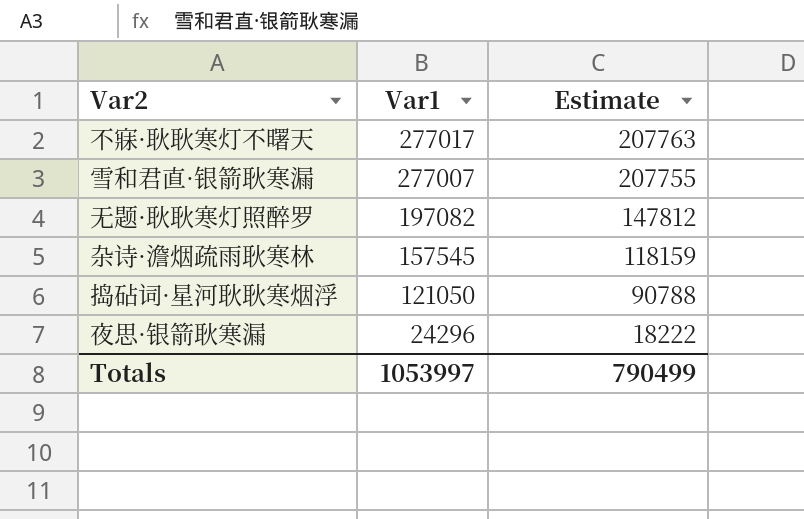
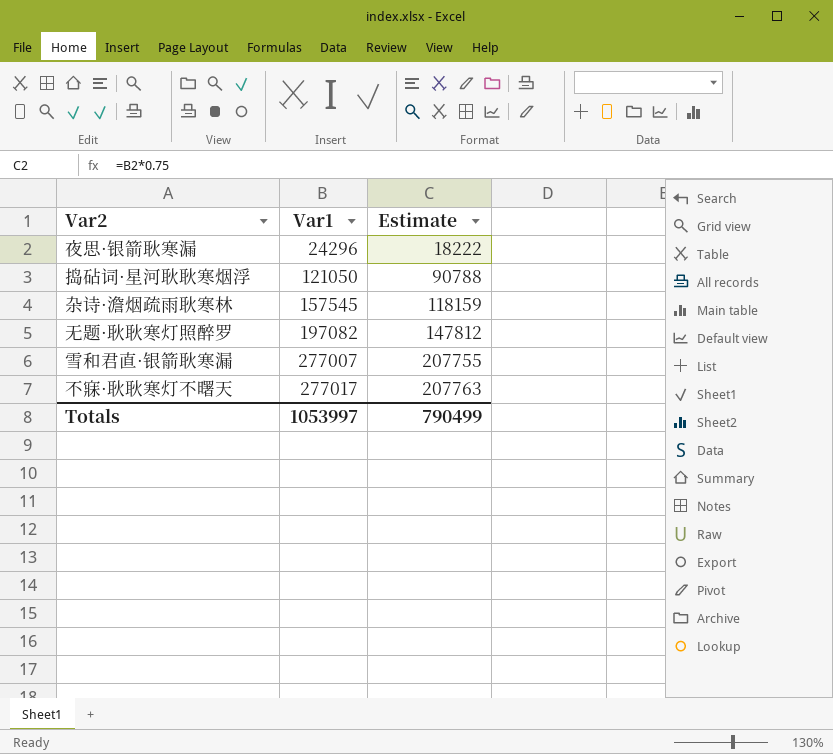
row order: Var1 descending -> Var1 ascending

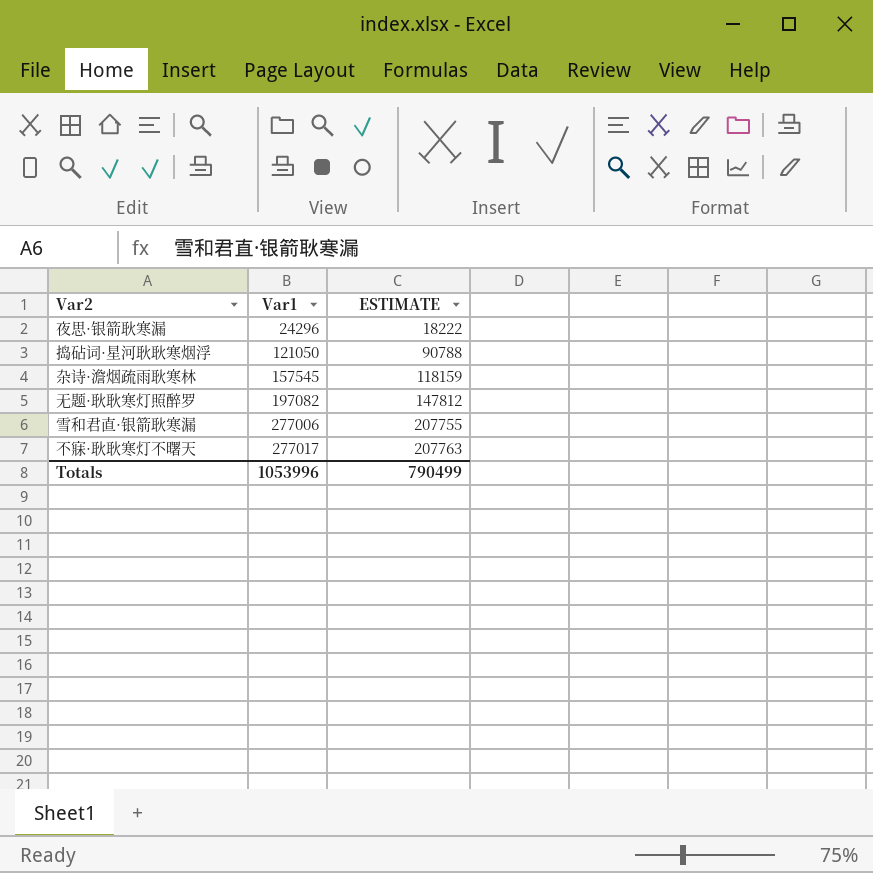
column name: Estimate -> ESTIMATE
雪和君直·银箭耿寒漏 | Var1: 277007 -> 277006
Totals | Var1: 1053997 -> 1053996

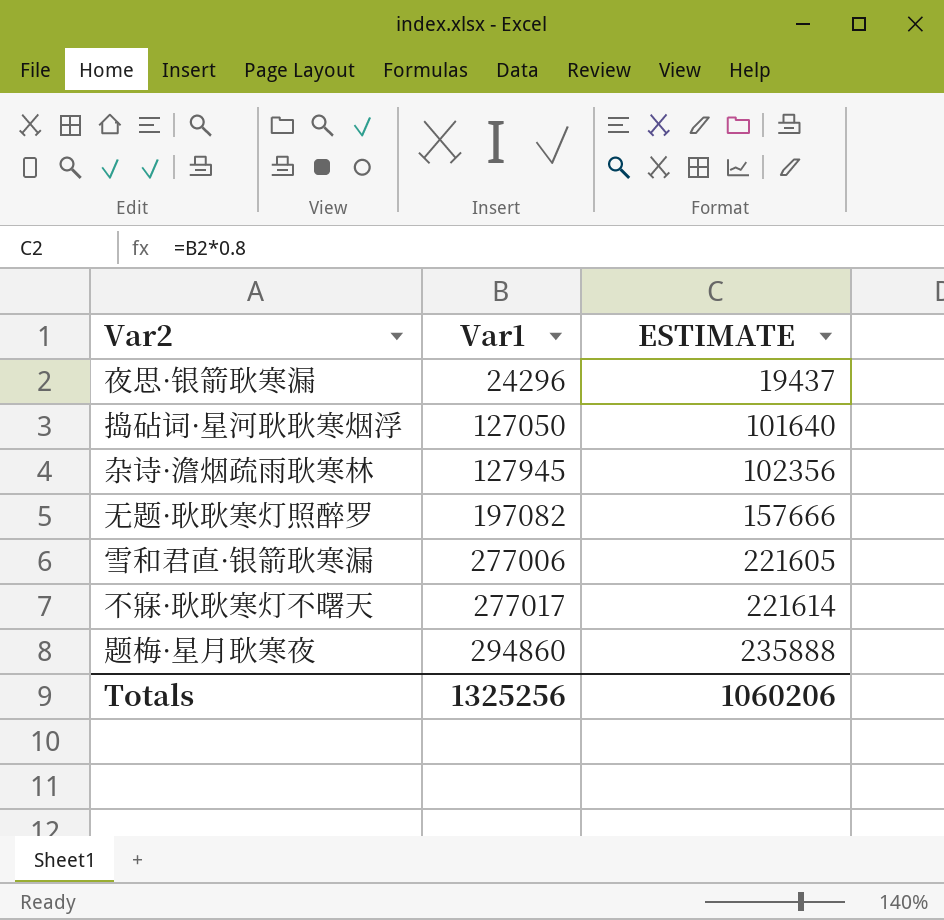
column ESTIMATE | formula: [Var1] * 0.75 -> [Var1] * 0.8
捣砧词·星河耿耿寒烟浮 | Var1: 121050 -> 127050
杂诗·澹烟疏雨耿寒林 | Var1: 157545 -> 127945
row 题梅·星月耿寒夜: none -> 294860 | 235888
Totals | Var1: 1053996 -> 1325256
Totals | ESTIMATE: 790499 -> 1060206

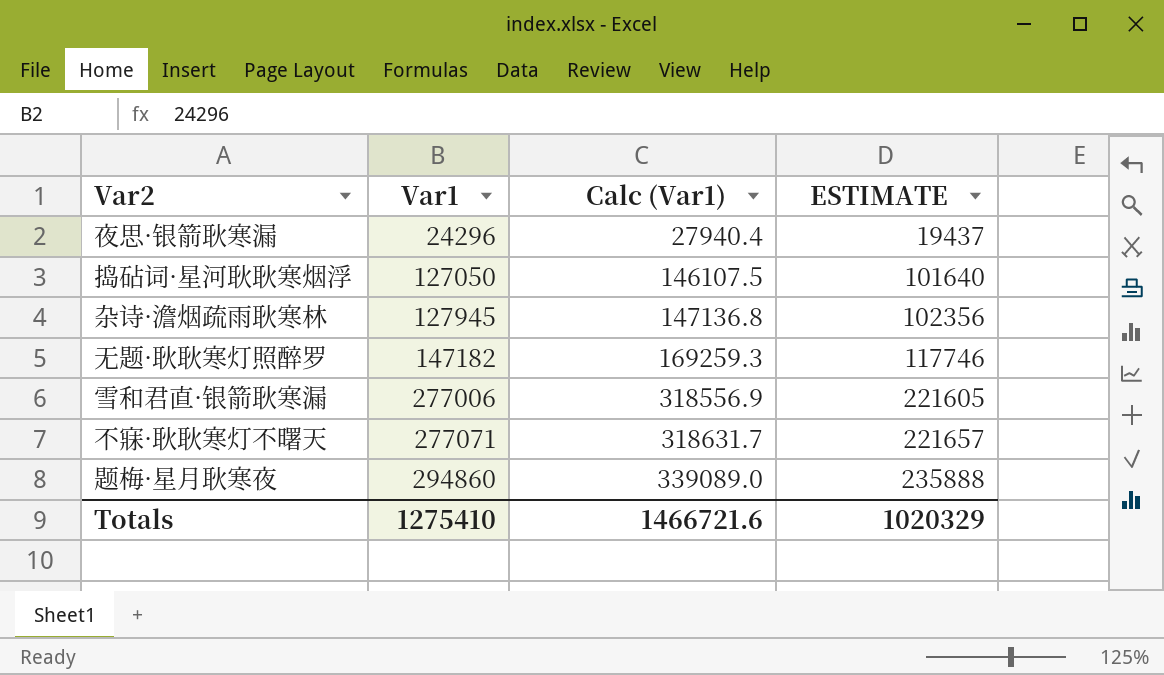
column Calc (Var1) | formula: none -> [Var1] * 1.15
无题·耿耿寒灯照醉罗 | Var1: 197082 -> 147182
无题·耿耿寒灯照醉罗 | ESTIMATE: 157666 -> 117746
不寐·耿耿寒灯不曙天 | Var1: 277017 -> 277071
不寐·耿耿寒灯不曙天 | ESTIMATE: 221614 -> 221657
Totals | Var1: 1325256 -> 1275410
Totals | ESTIMATE: 1060206 -> 1020329

